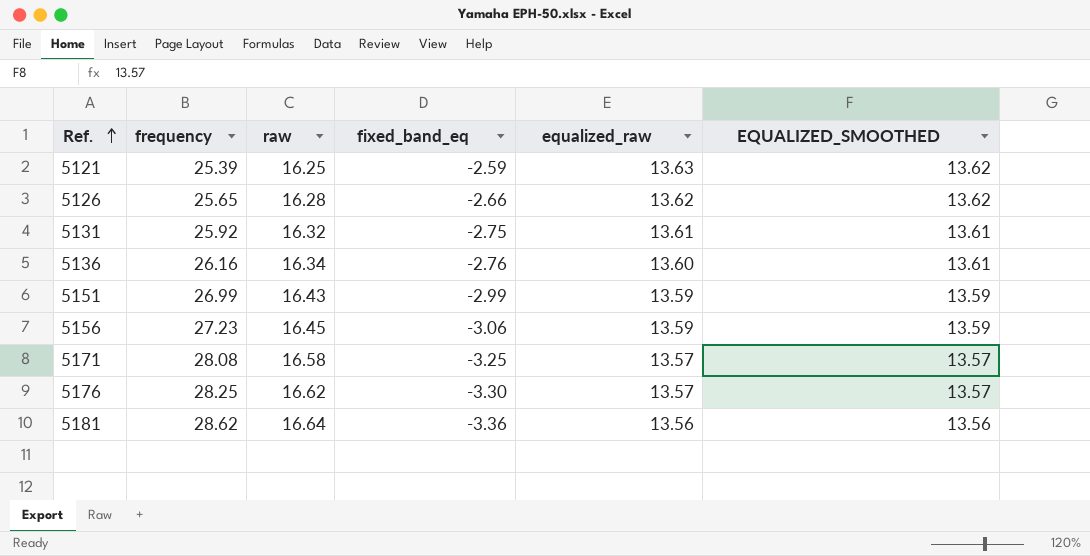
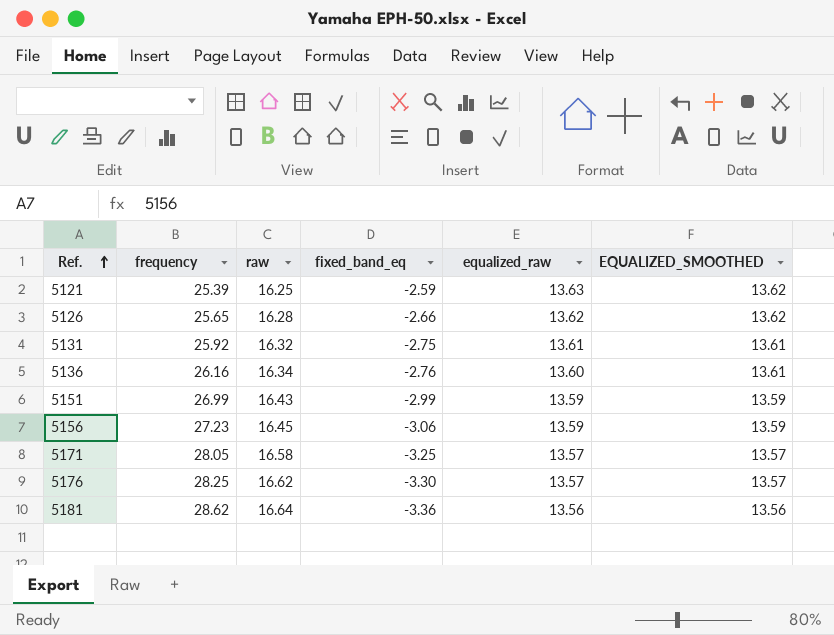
5171 | frequency: 28.08 -> 28.05

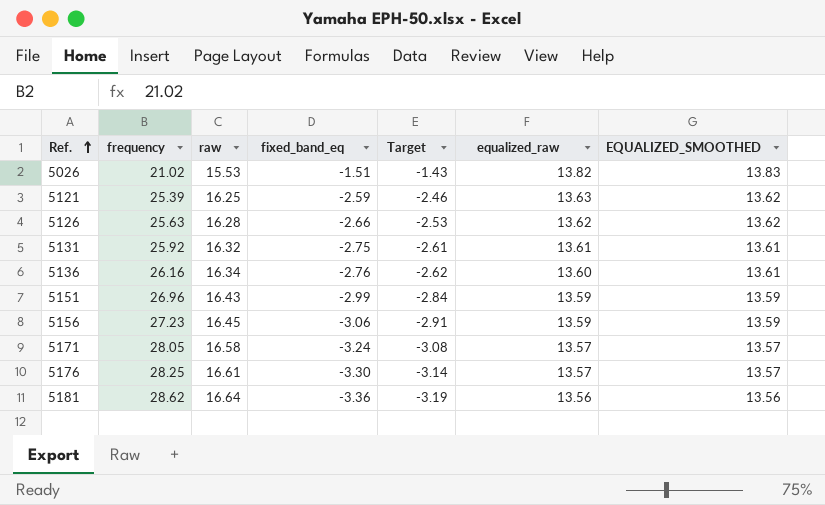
column Target | formula: none -> [fixed_band_eq] * 0.95
row 5026: none -> 21.02 | 15.53 | -1.51 | -1.43 | 13.82 | 13.83
5126 | frequency: 25.65 -> 25.63
5151 | frequency: 26.99 -> 26.96
5171 | fixed_band_eq: -3.25 -> -3.24
5176 | raw: 16.62 -> 16.61

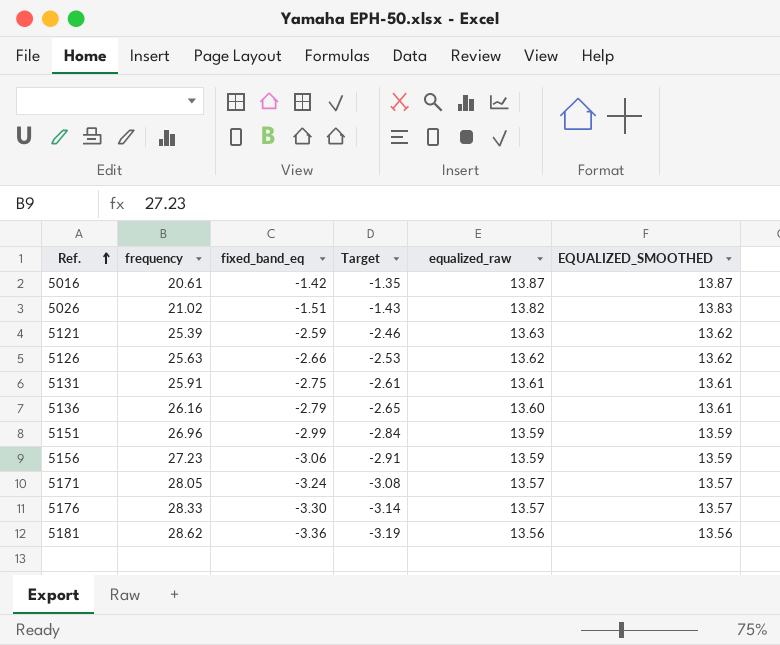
column raw | position: 3 -> none
row 5016: none -> 20.61 | -1.42 | -1.35 | 13.87 | 13.87
5131 | frequency: 25.92 -> 25.91
5136 | fixed_band_eq: -2.76 -> -2.79
5136 | Target: -2.62 -> -2.65
5176 | frequency: 28.25 -> 28.33

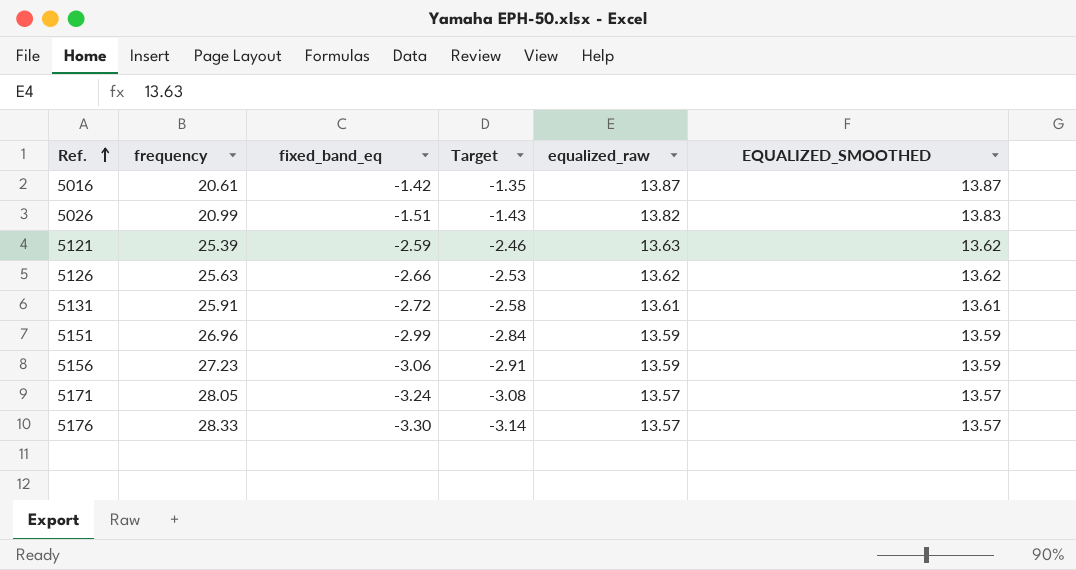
row 5136: 26.16 | -2.79 | -2.65 | 13.60 | 13.61 -> none
row 5181: 28.62 | -3.36 | -3.19 | 13.56 | 13.56 -> none
5026 | frequency: 21.02 -> 20.99
5131 | fixed_band_eq: -2.75 -> -2.72
5131 | Target: -2.61 -> -2.58

